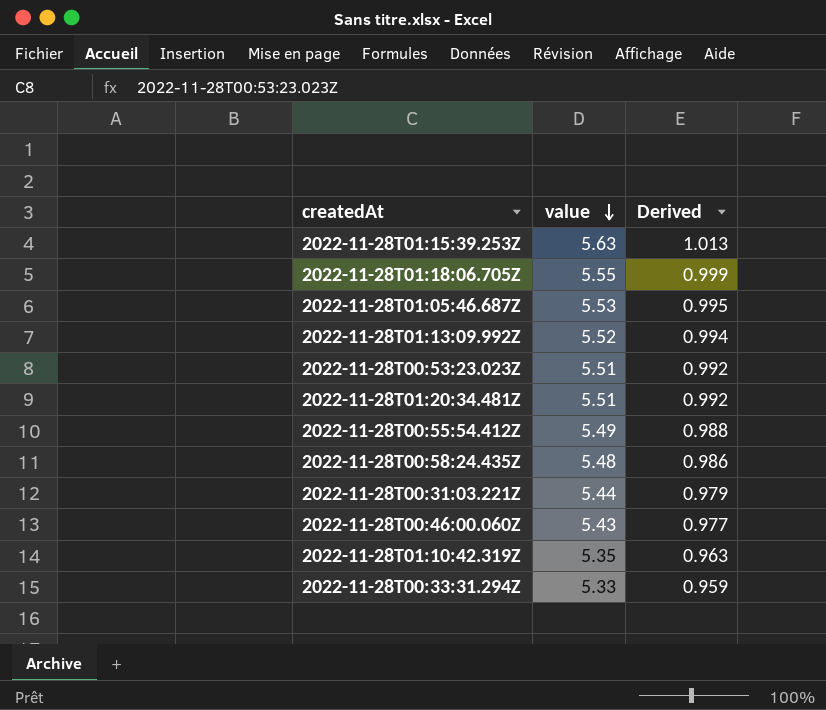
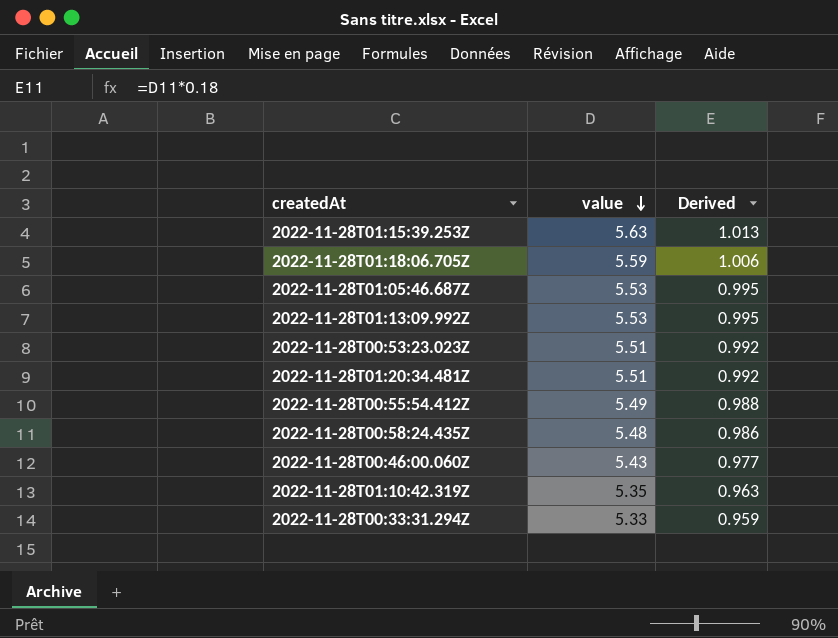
row 2022-11-28T00:31:03.221Z: 5.44 | 0.979 -> none
2022-11-28T01:18:06.705Z | value: 5.55 -> 5.59
2022-11-28T01:18:06.705Z | Derived: 0.999 -> 1.006
2022-11-28T01:13:09.992Z | value: 5.52 -> 5.53
2022-11-28T01:13:09.992Z | Derived: 0.994 -> 0.995

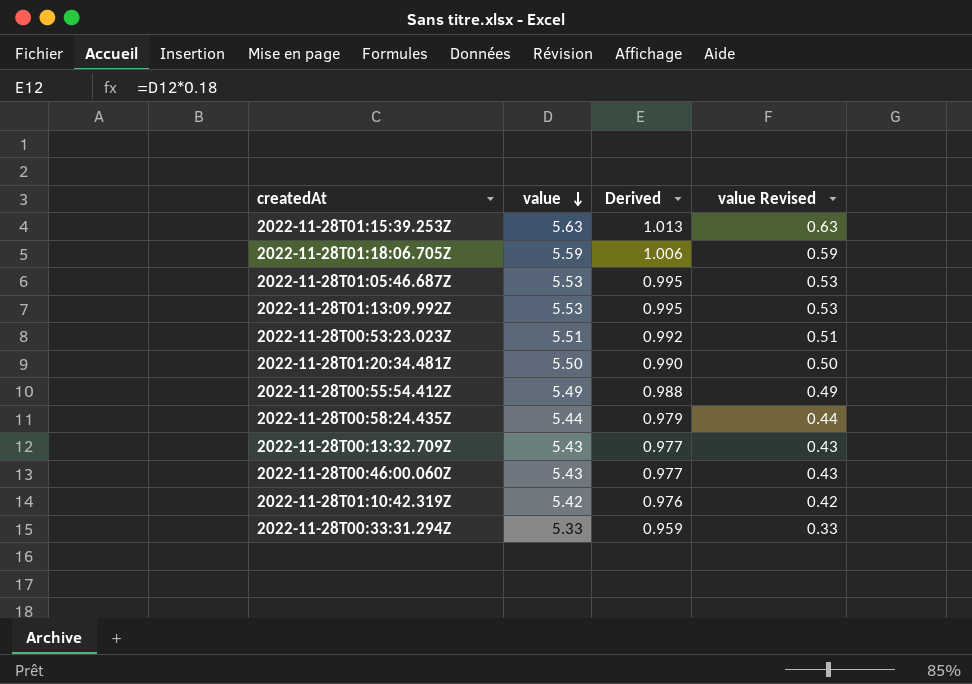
column value Revised | formula: none -> [value] - 5
2022-11-28T01:20:34.481Z | value: 5.51 -> 5.50
2022-11-28T01:20:34.481Z | Derived: 0.992 -> 0.990
2022-11-28T00:58:24.435Z | value: 5.48 -> 5.44
2022-11-28T00:58:24.435Z | Derived: 0.986 -> 0.979
row 2022-11-28T00:13:32.709Z: none -> 5.43 | 0.977 | 0.43
2022-11-28T01:10:42.319Z | value: 5.35 -> 5.42
2022-11-28T01:10:42.319Z | Derived: 0.963 -> 0.976

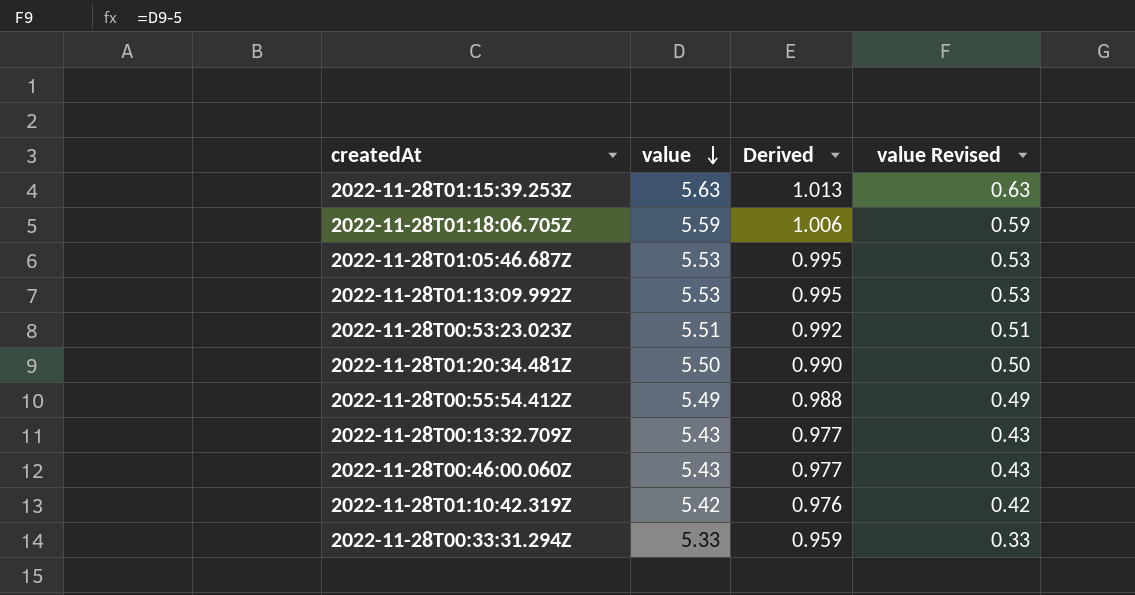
row 2022-11-28T00:58:24.435Z: 5.44 | 0.979 | 0.44 -> none

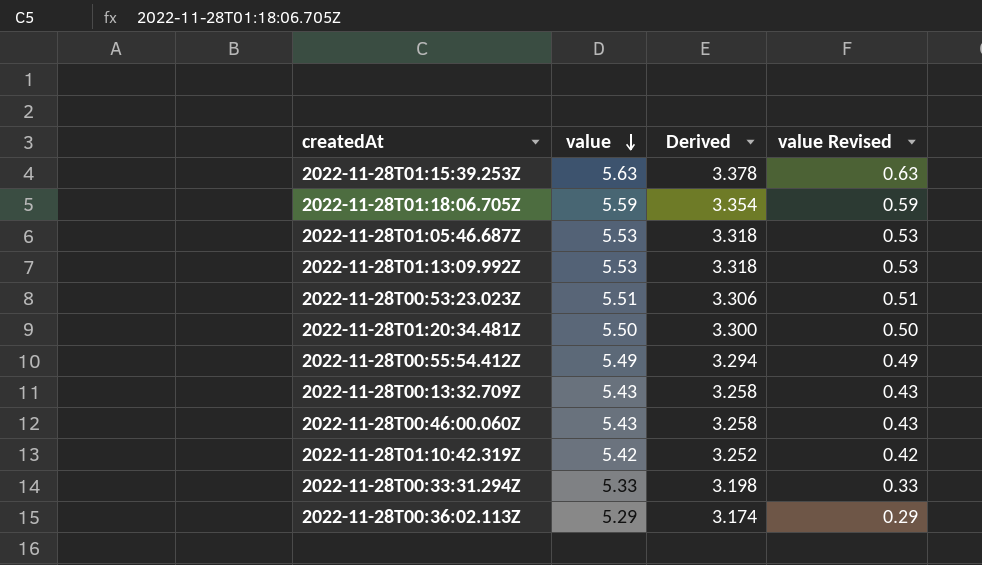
column Derived | formula: [value] * 0.18 -> [value] * 0.6
row 2022-11-28T00:36:02.113Z: none -> 5.29 | 3.174 | 0.29

